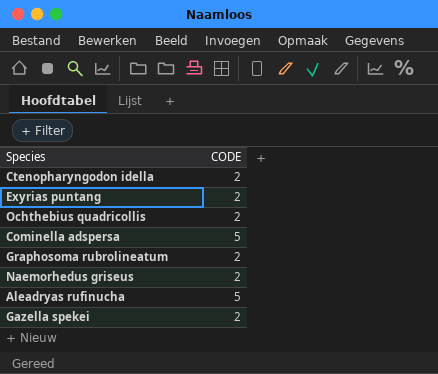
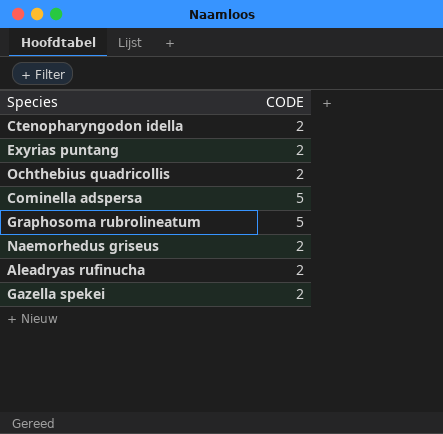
Graphosoma rubrolineatum | CODE: 2 -> 5
Aleadryas rufinucha | CODE: 5 -> 2

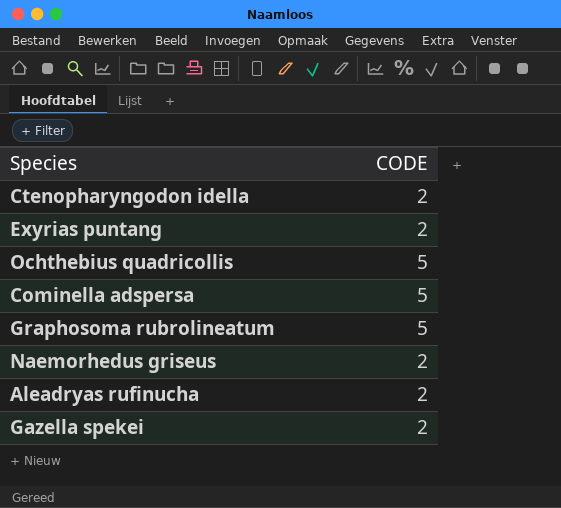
Ochthebius quadricollis | CODE: 2 -> 5

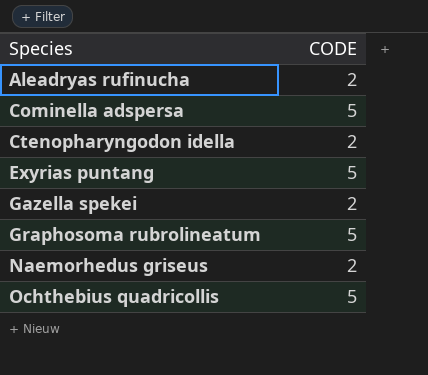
row order: none -> Species ascending
Exyrias puntang | CODE: 2 -> 5

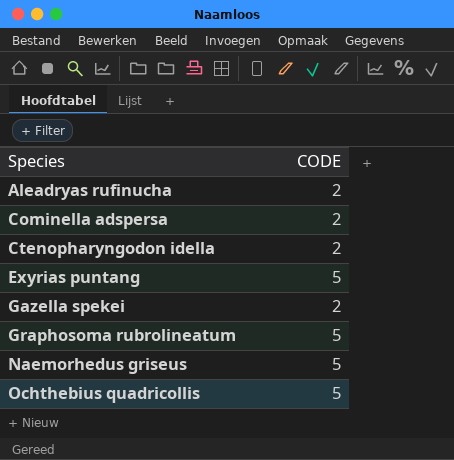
Cominella adspersa | CODE: 5 -> 2
Naemorhedus griseus | CODE: 2 -> 5

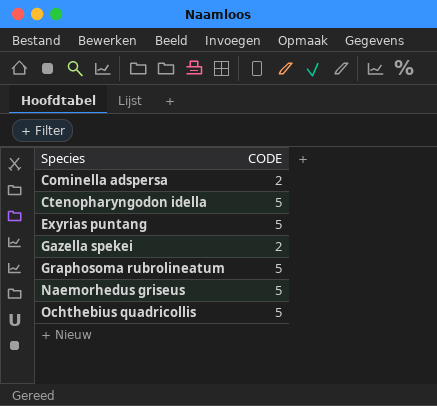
row Aleadryas rufinucha: 2 -> none
Ctenopharyngodon idella | CODE: 2 -> 5

